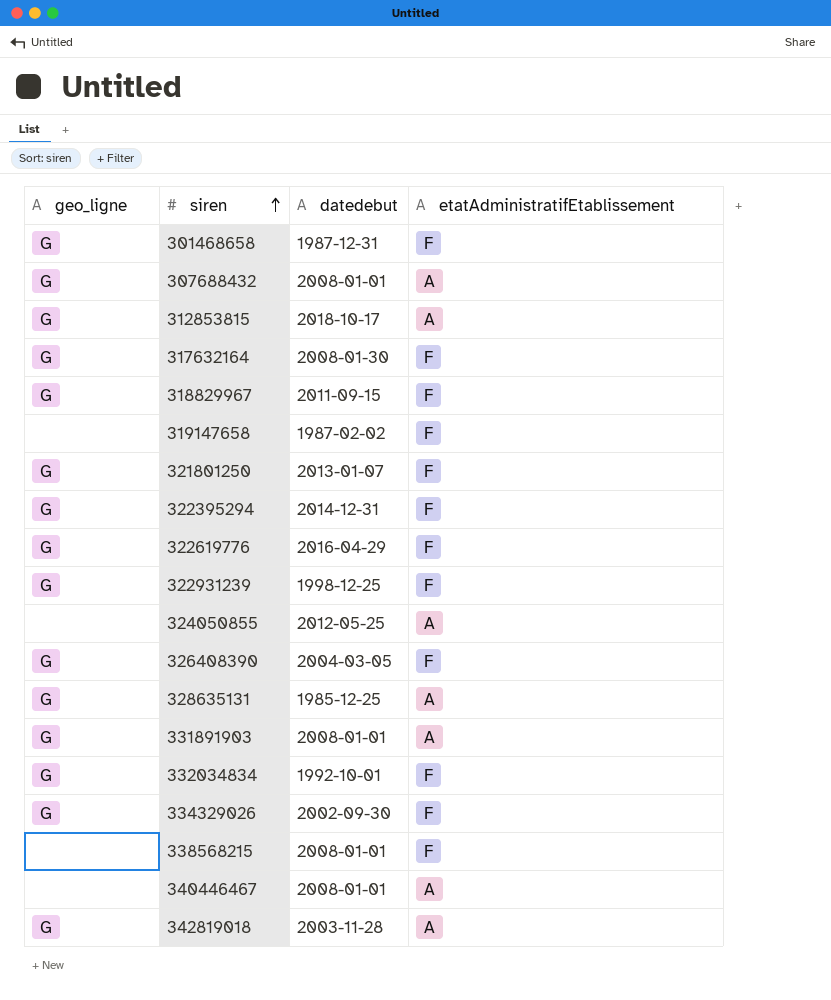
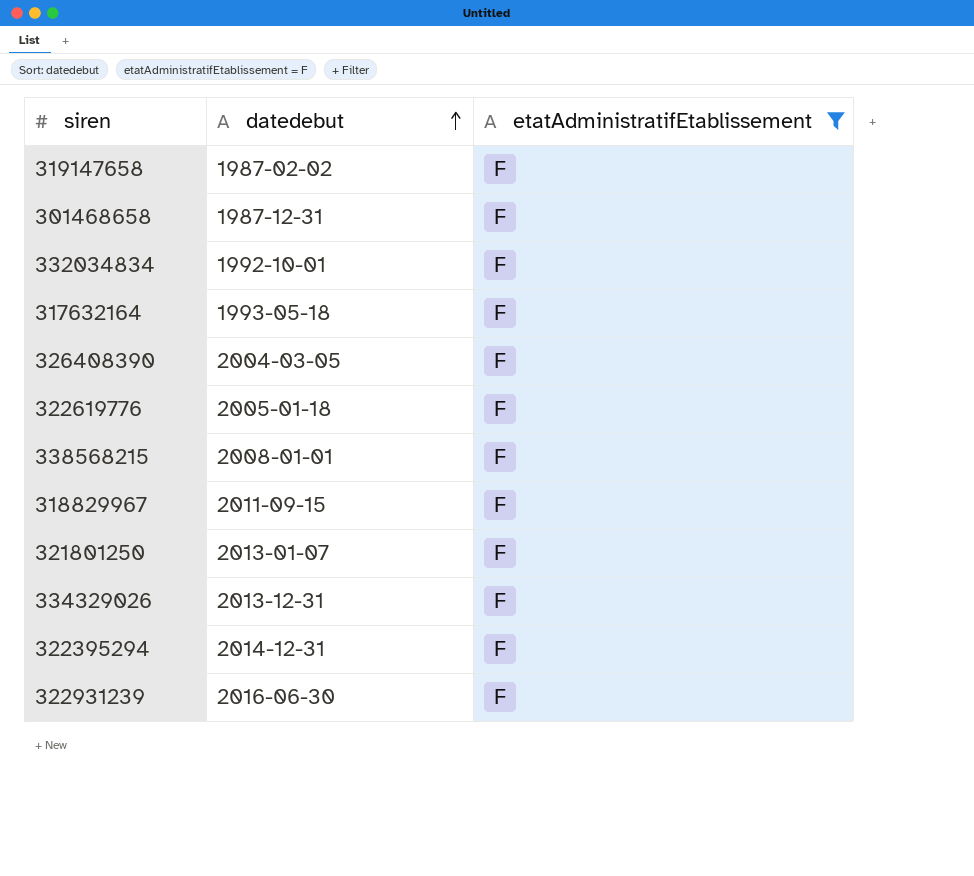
filter: none -> etatAdministratifEtablissement = F
row order: siren ascending -> datedebut ascending
column geo_ligne | position: 1 -> none
317632164 | datedebut: 2008-01-30 -> 1993-05-18
322619776 | datedebut: 2016-04-29 -> 2005-01-18
334329026 | datedebut: 2002-09-30 -> 2013-12-31
322931239 | datedebut: 1998-12-25 -> 2016-06-30

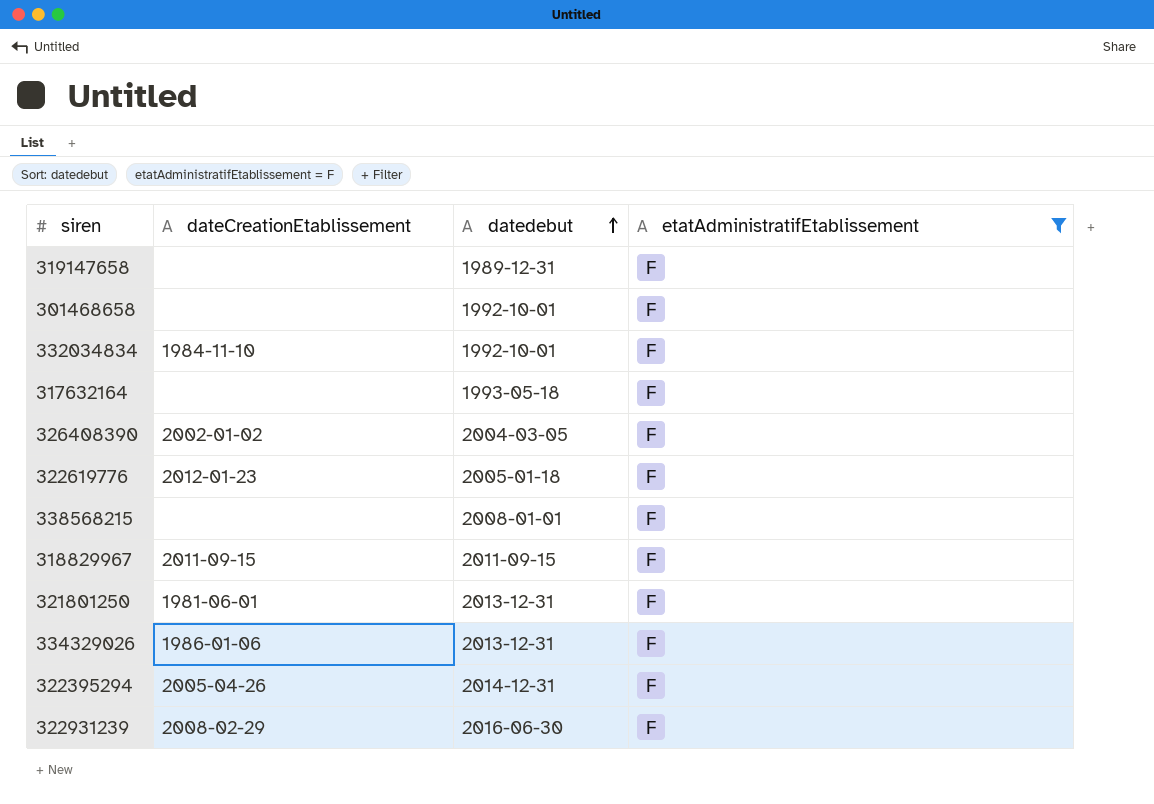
column dateCreationEtablissement | position: none -> 2
319147658 | datedebut: 1987-02-02 -> 1989-12-31
301468658 | datedebut: 1987-12-31 -> 1992-10-01
321801250 | datedebut: 2013-01-07 -> 2013-12-31

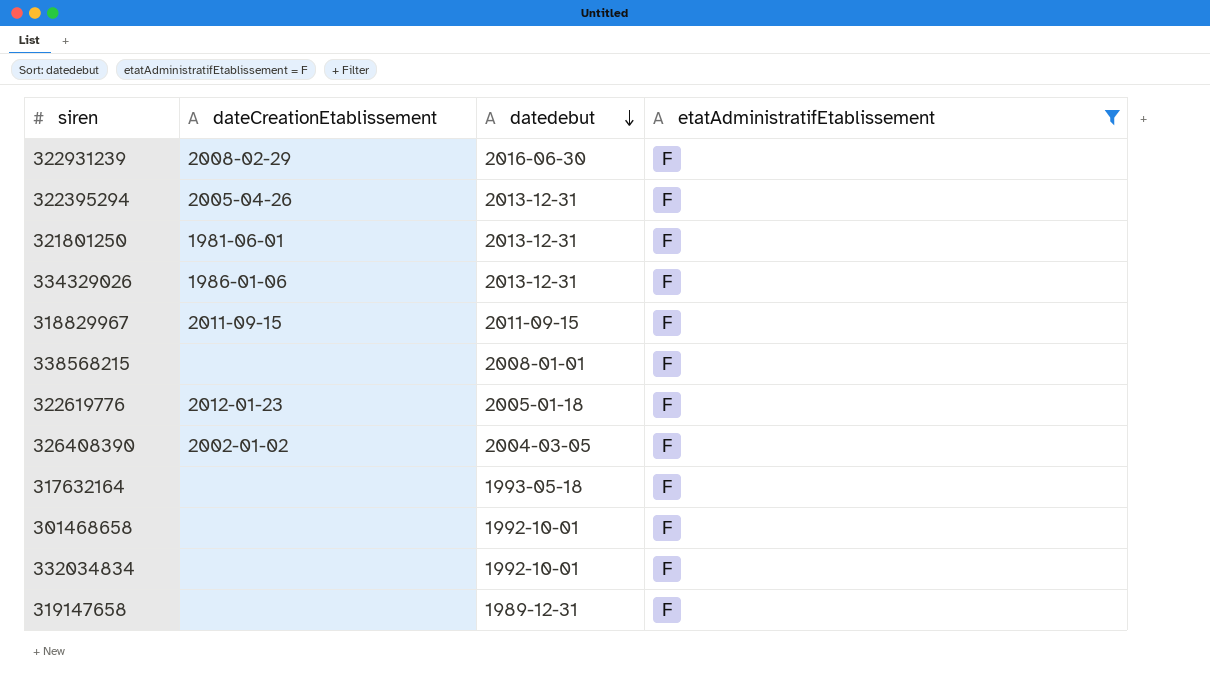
row order: datedebut ascending -> datedebut descending
322395294 | datedebut: 2014-12-31 -> 2013-12-31
332034834 | dateCreationEtablissement: 1984-11-10 -> none

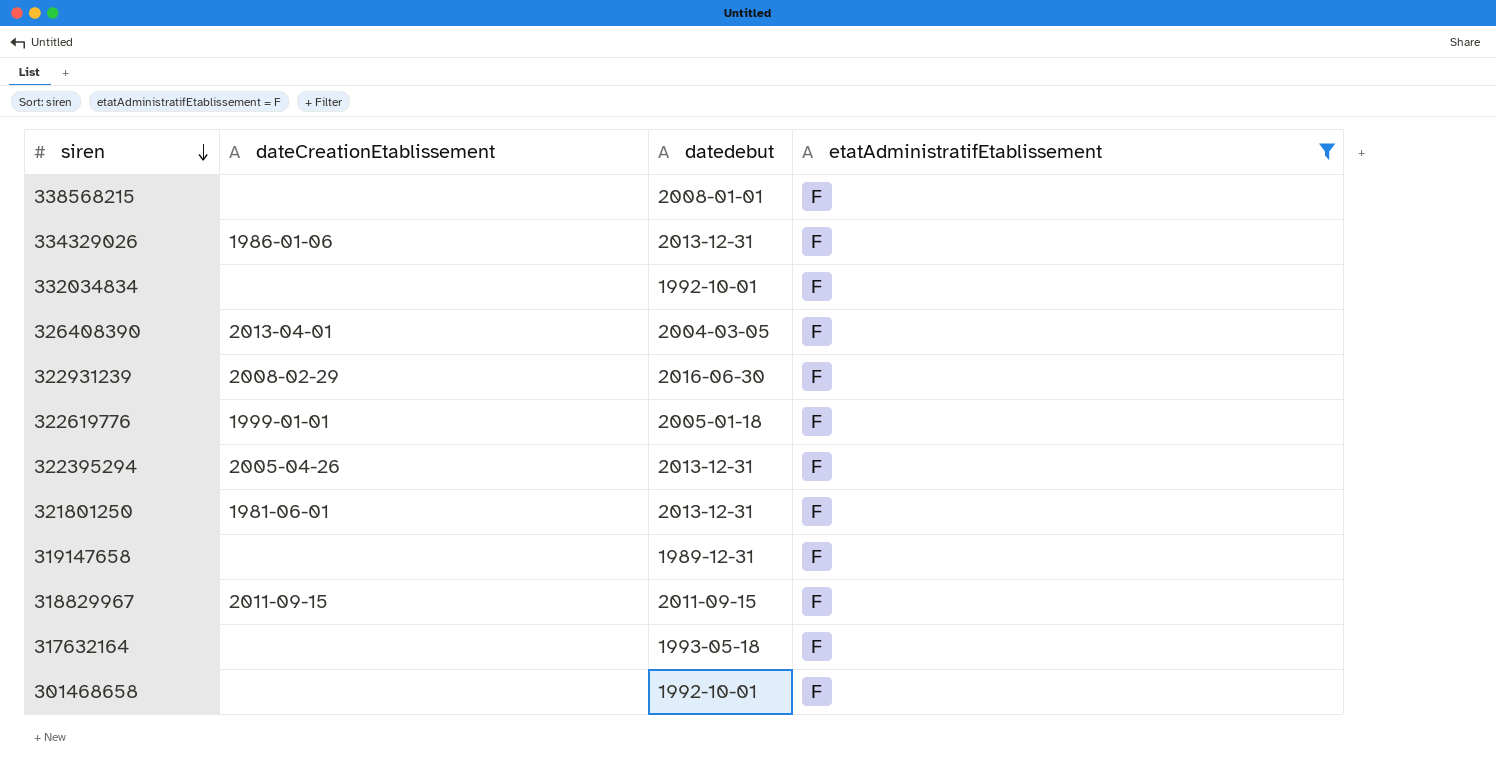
row order: datedebut descending -> siren descending
326408390 | dateCreationEtablissement: 2002-01-02 -> 2013-04-01
322619776 | dateCreationEtablissement: 2012-01-23 -> 1999-01-01

